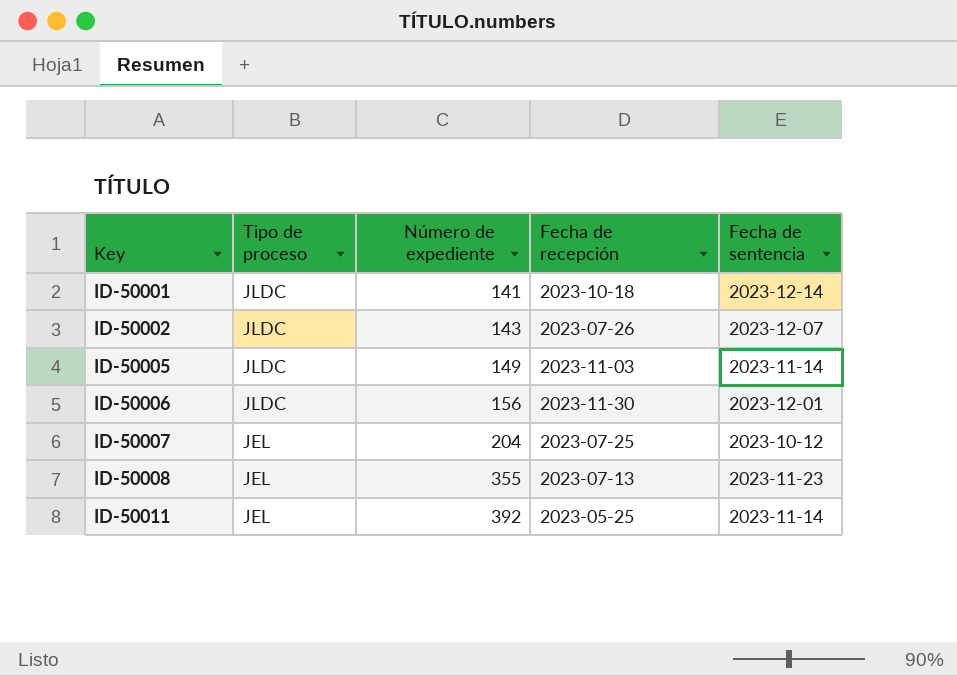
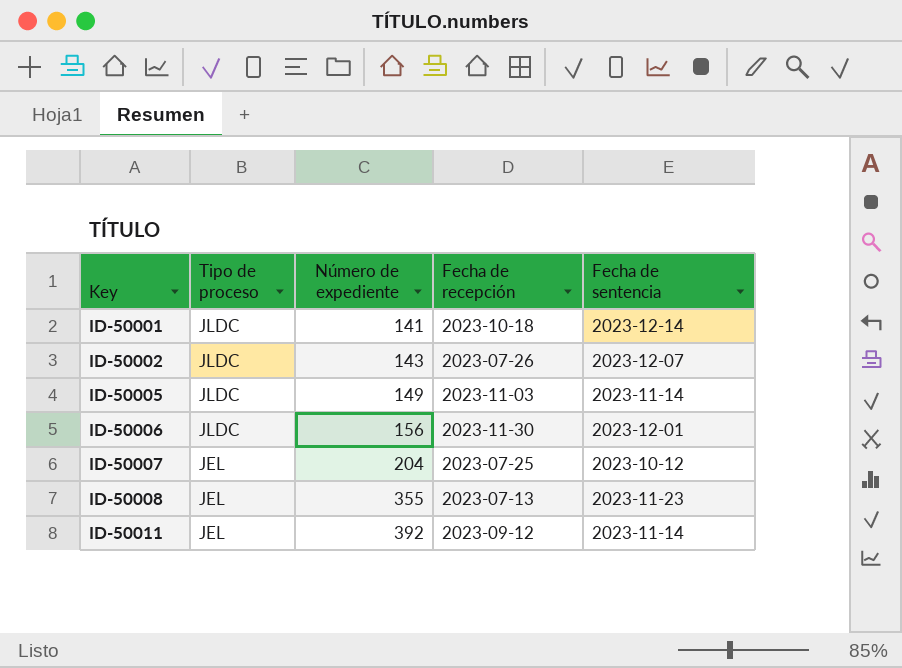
ID-50011 | Fecha de recepción: 2023-05-25 -> 2023-09-12

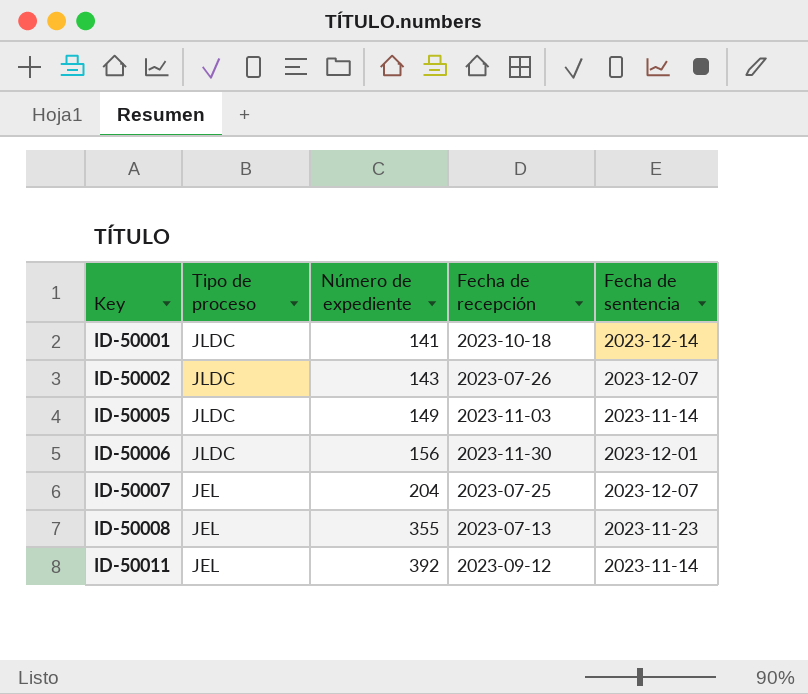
ID-50007 | Fecha de sentencia: 2023-10-12 -> 2023-12-07

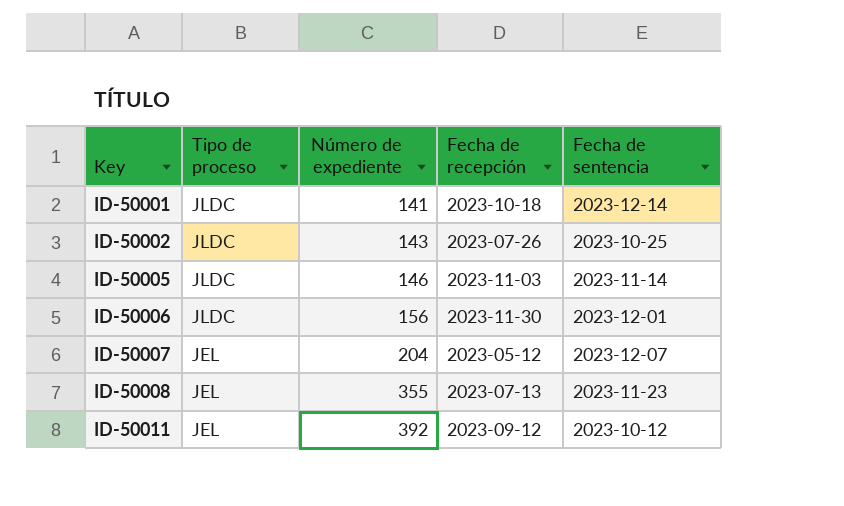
ID-50002 | Fecha de sentencia: 2023-12-07 -> 2023-10-25
ID-50005 | Número de expediente: 149 -> 146
ID-50007 | Fecha de recepción: 2023-07-25 -> 2023-05-12
ID-50011 | Fecha de sentencia: 2023-11-14 -> 2023-10-12

